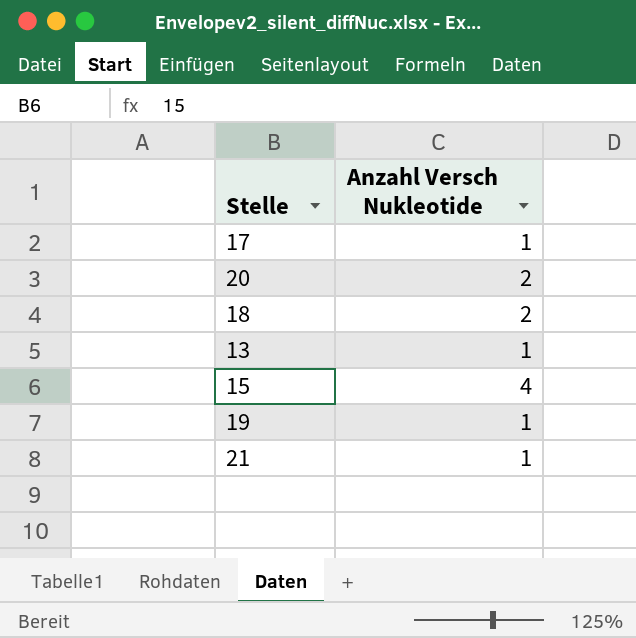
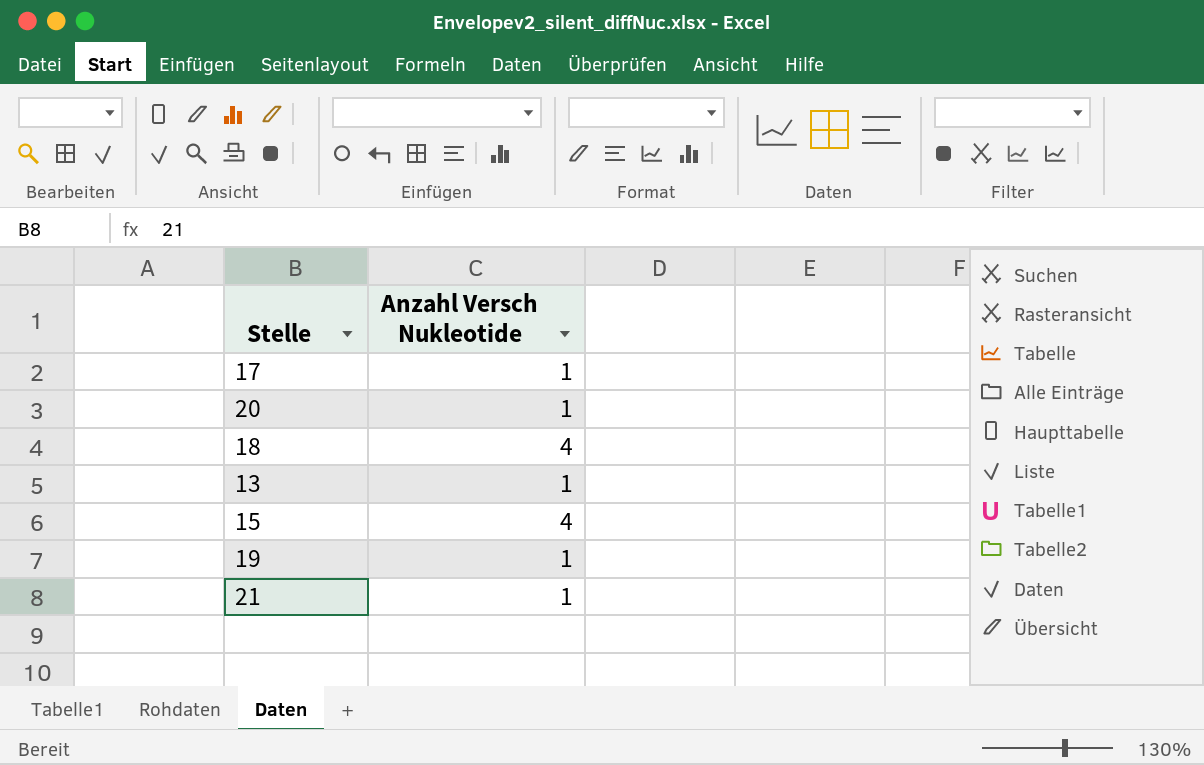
20 | Anzahl Versch Nukleotide: 2 -> 1
18 | Anzahl Versch Nukleotide: 2 -> 4

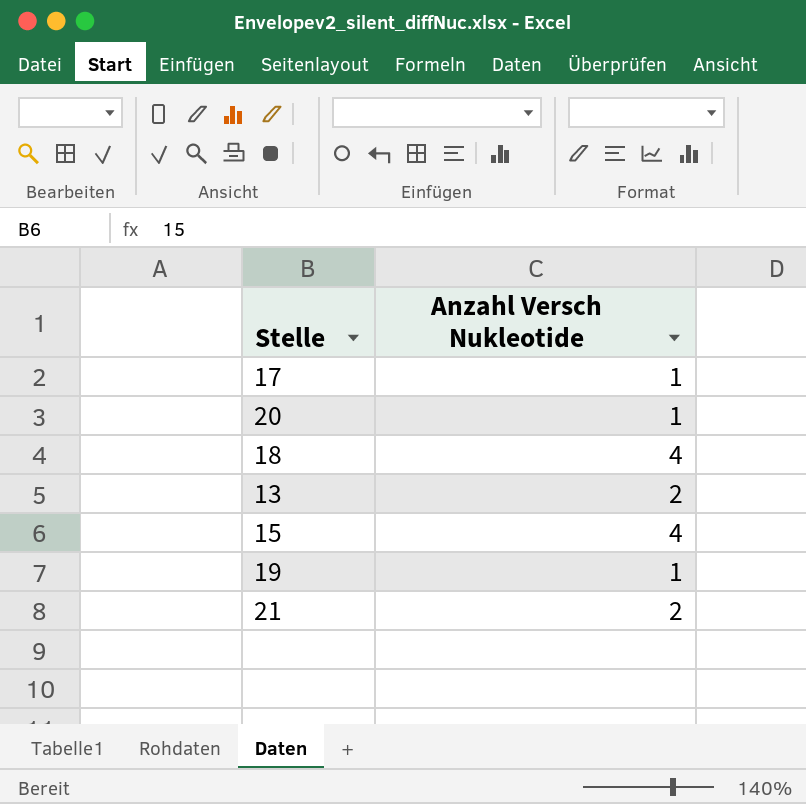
13 | Anzahl Versch Nukleotide: 1 -> 2
21 | Anzahl Versch Nukleotide: 1 -> 2

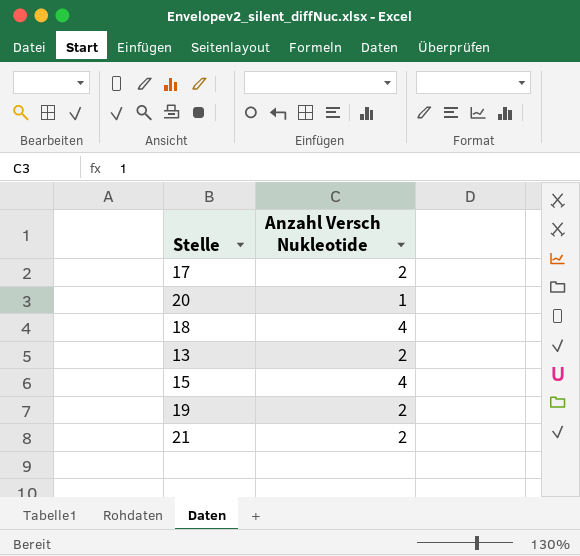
17 | Anzahl Versch Nukleotide: 1 -> 2
19 | Anzahl Versch Nukleotide: 1 -> 2

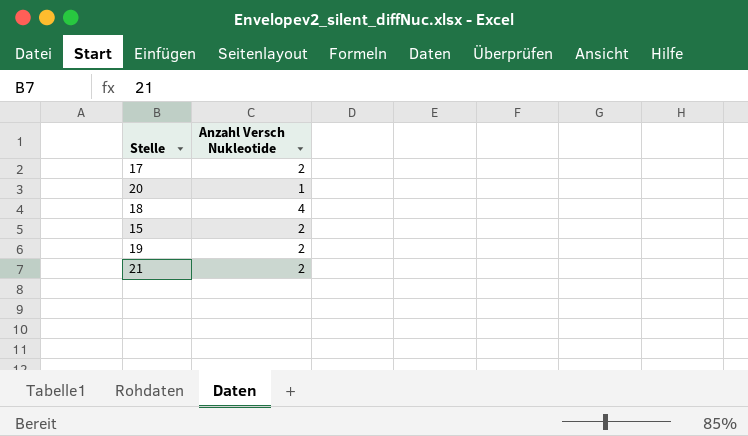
row 13: 2 -> none
15 | Anzahl Versch Nukleotide: 4 -> 2

